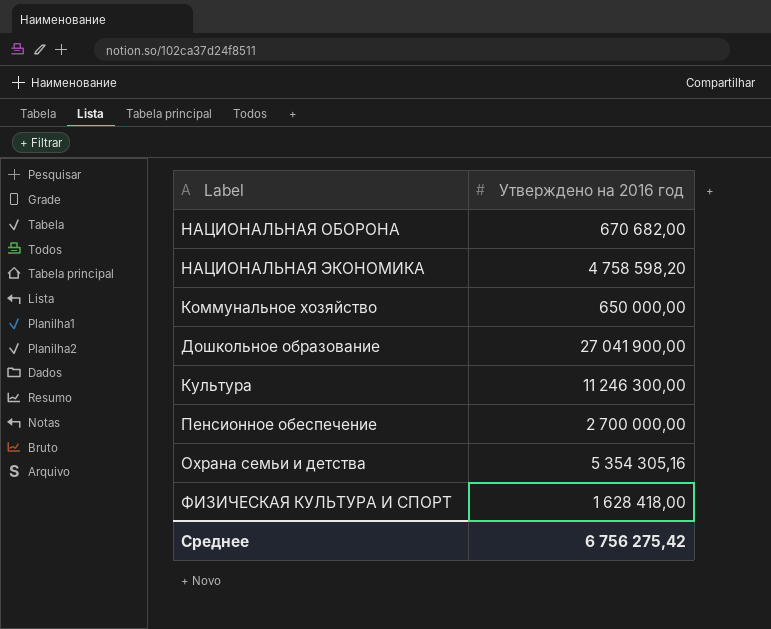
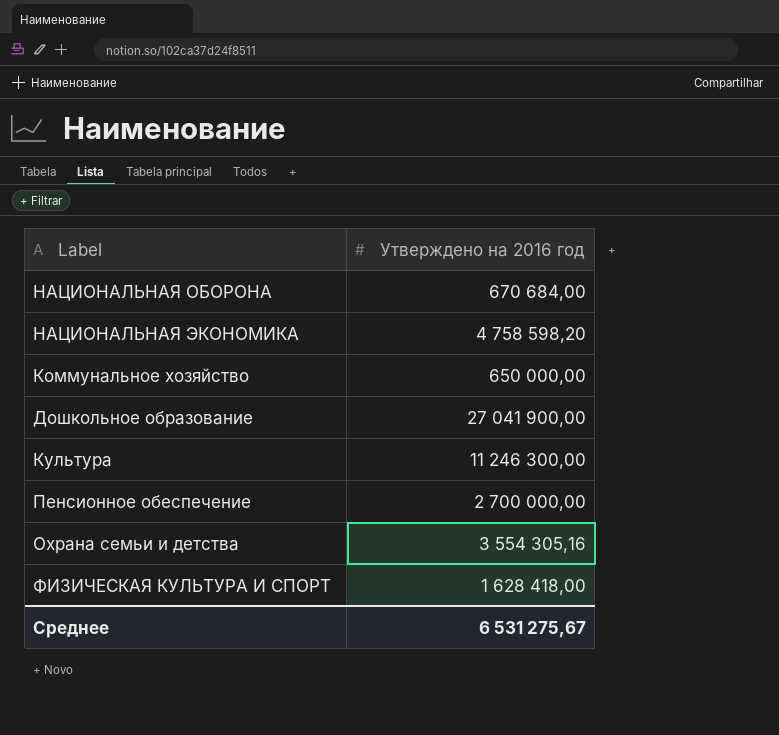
НАЦИОНАЛЬНАЯ ОБОРОНА | Утверждено на 2016 год: 670 682,00 -> 670 684,00
Охрана семьи и детства | Утверждено на 2016 год: 5 354 305,16 -> 3 554 305,16
Среднее | Утверждено на 2016 год: 6 756 275,42 -> 6 531 275,67

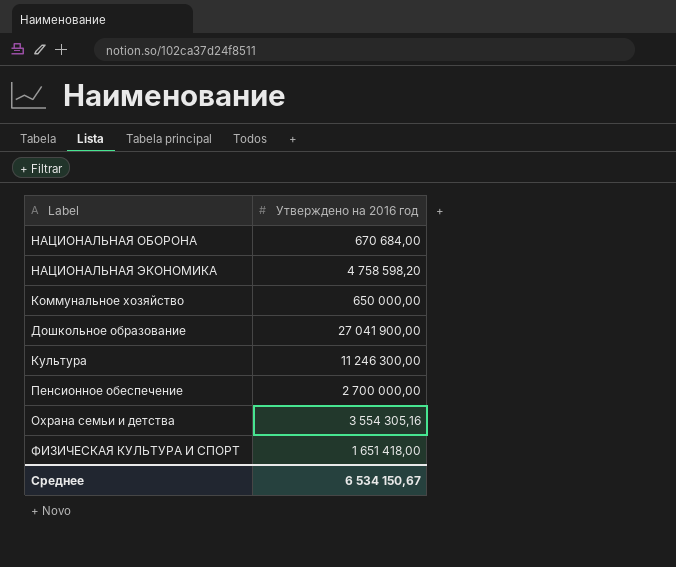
ФИЗИЧЕСКАЯ КУЛЬТУРА И СПОРТ | Утверждено на 2016 год: 1 628 418,00 -> 1 651 418,00
Среднее | Утверждено на 2016 год: 6 531 275,67 -> 6 534 150,67

